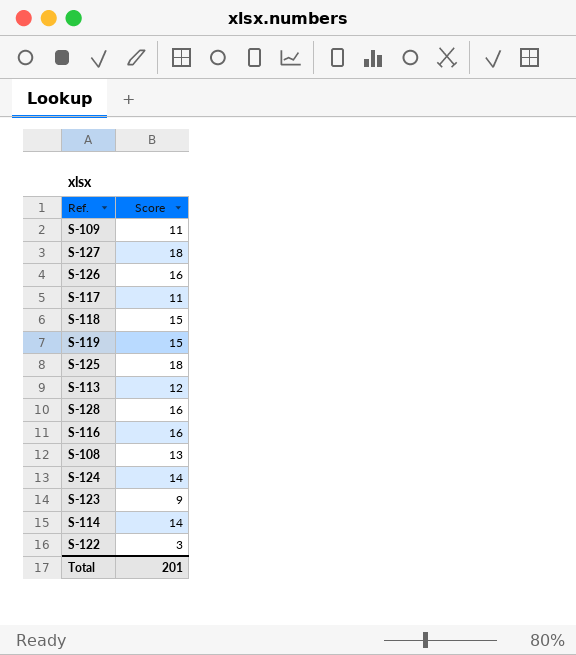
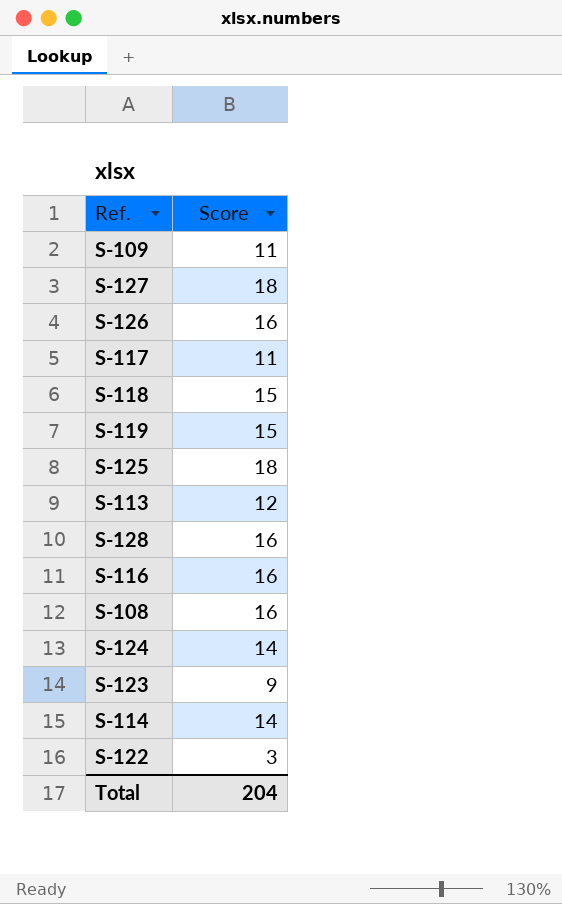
S-108 | Score: 13 -> 16
Total | Score: 201 -> 204

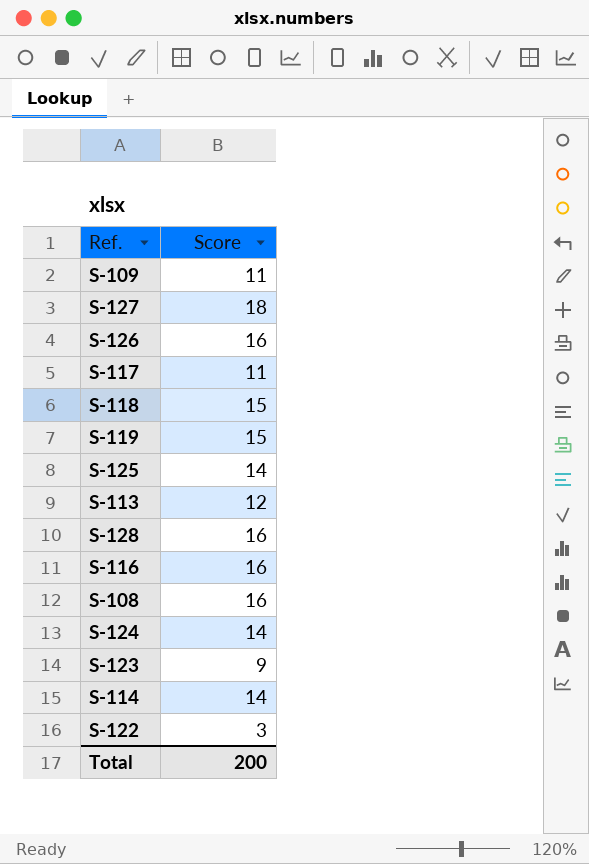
S-125 | Score: 18 -> 14
Total | Score: 204 -> 200

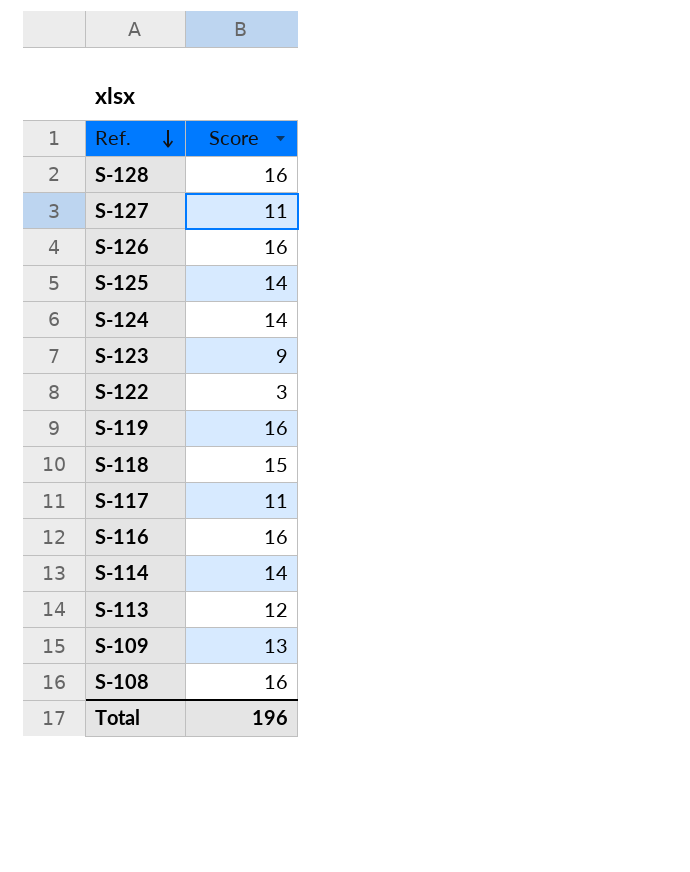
row order: none -> Ref. descending
S-127 | Score: 18 -> 11
S-119 | Score: 15 -> 16
S-109 | Score: 11 -> 13
Total | Score: 200 -> 196

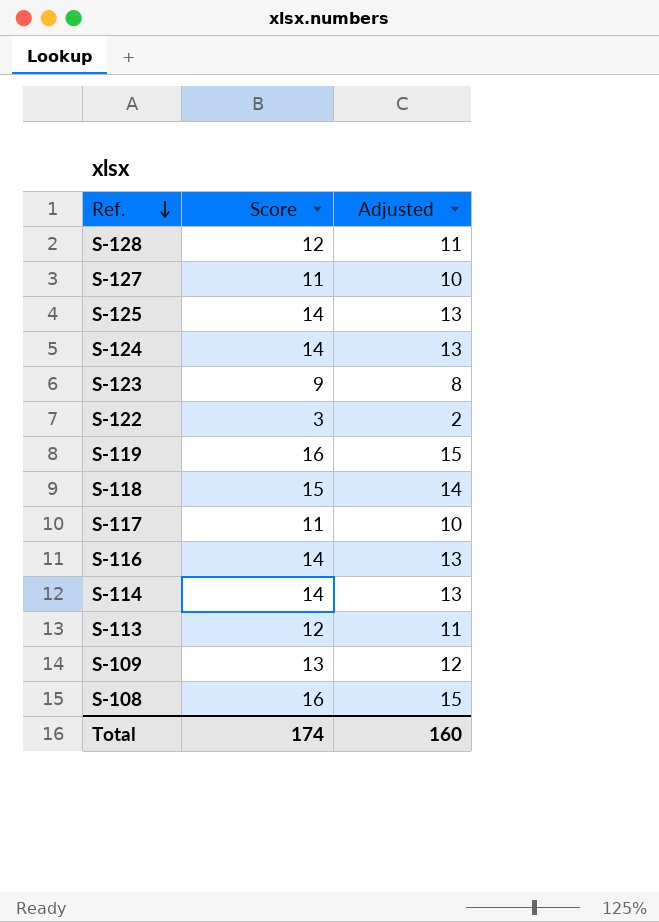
column Adjusted | formula: none -> [Score] - 1
row S-126: 16 -> none
S-128 | Score: 16 -> 12
S-116 | Score: 16 -> 14
Total | Score: 196 -> 174

